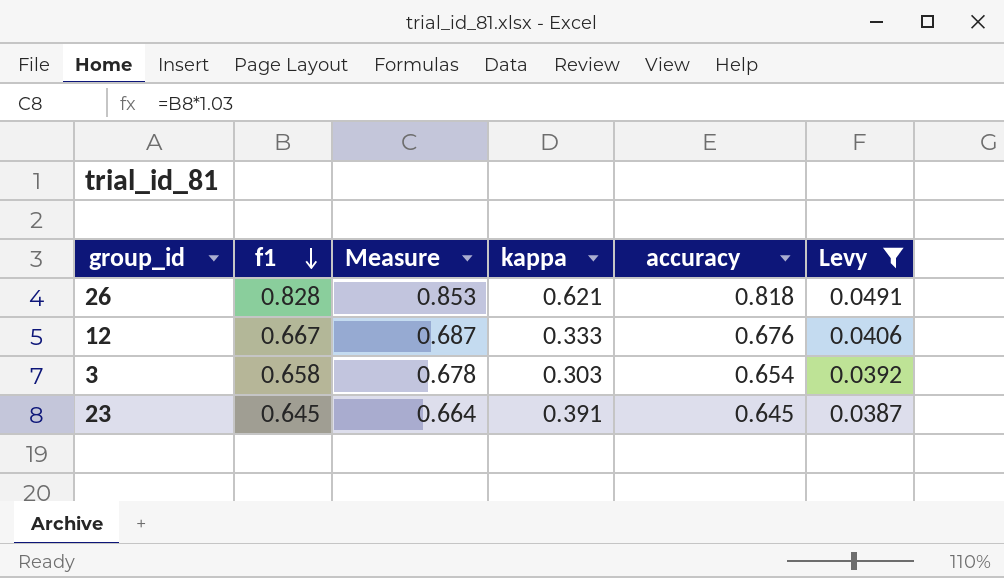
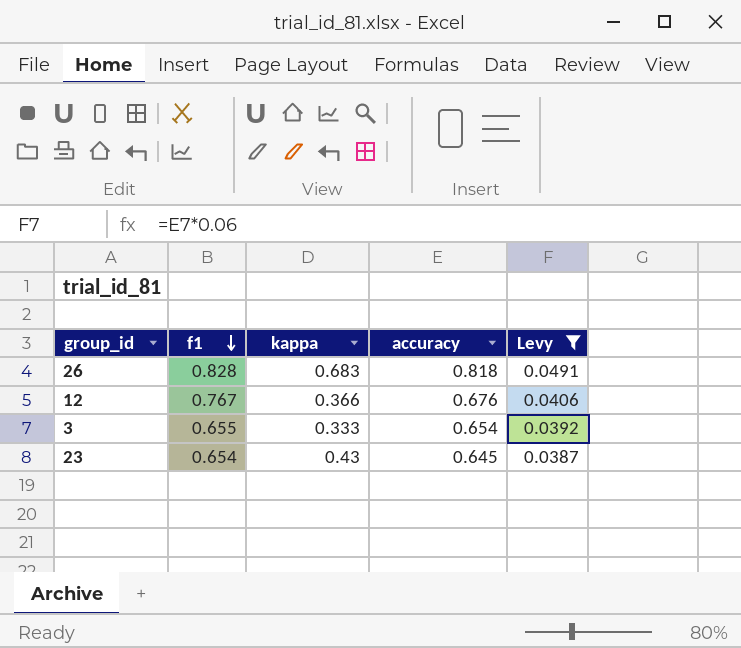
column Measure | formula: [f1] * 1.03 -> none
26 | kappa: 0.621 -> 0.683
12 | f1: 0.667 -> 0.767
12 | kappa: 0.333 -> 0.366
3 | f1: 0.658 -> 0.655
3 | kappa: 0.303 -> 0.333
23 | f1: 0.645 -> 0.654
23 | kappa: 0.391 -> 0.43

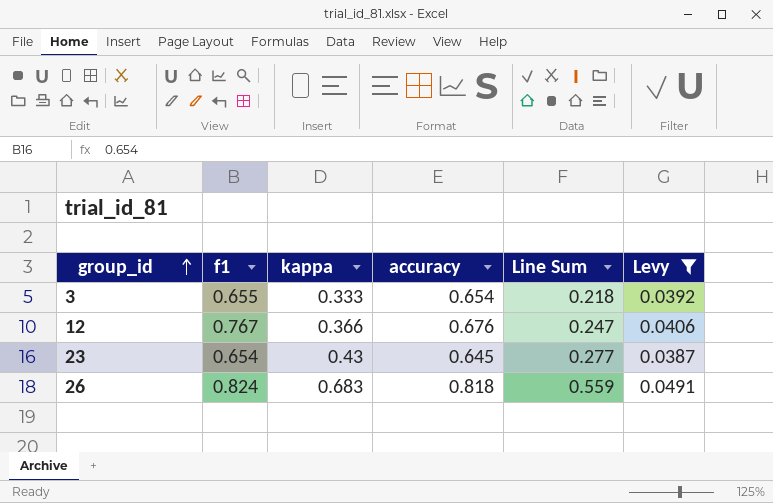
row order: f1 descending -> group_id ascending
column Line Sum | formula: none -> [kappa] * [accuracy]
26 | f1: 0.828 -> 0.824

